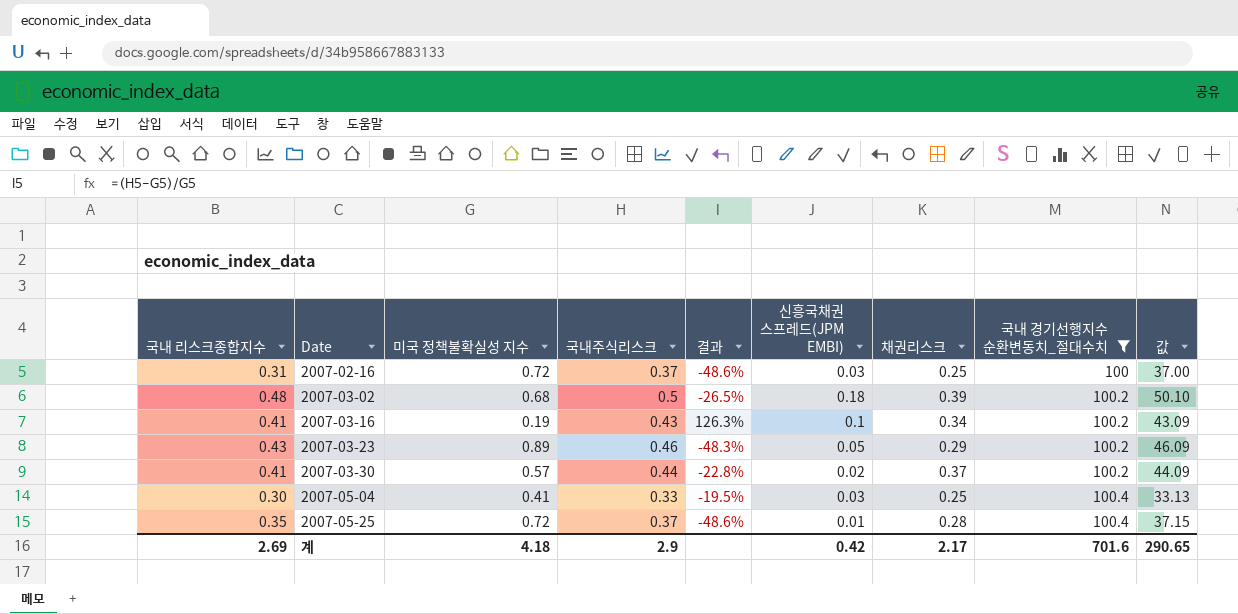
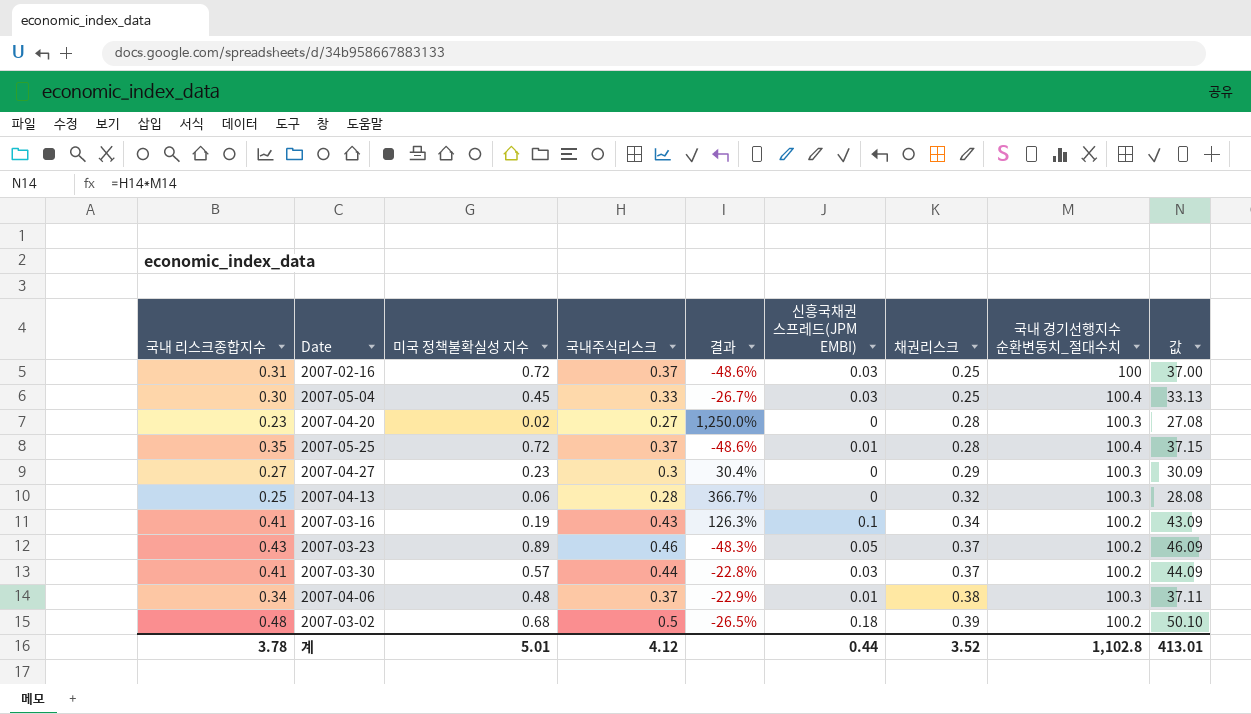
filter: 국내 경기선행지수 순환변동치_절대수치 != 100.3 -> none
row order: Date ascending -> 채권리스크 ascending
2007-05-04 | 미국 정책불확실성 지수: 0.41 -> 0.45
2007-05-04 | 결과: -19.5% -> -26.7%
2007-03-23 | 채권리스크: 0.29 -> 0.37
2007-03-30 | 신흥국채권 스프레드(JPM EMBI): 0.02 -> 0.03
계 | 국내 리스크종합지수: 2.69 -> 3.78
계 | 미국 정책불확실성 지수: 4.18 -> 5.01
계 | 국내주식리스크: 2.9 -> 4.12
계 | 신흥국채권 스프레드(JPM EMBI): 0.42 -> 0.44
계 | 채권리스크: 2.17 -> 3.52
계 | 국내 경기선행지수 순환변동치_절대수치: 701.6 -> 1,102.8
계 | 값: 290.65 -> 413.01

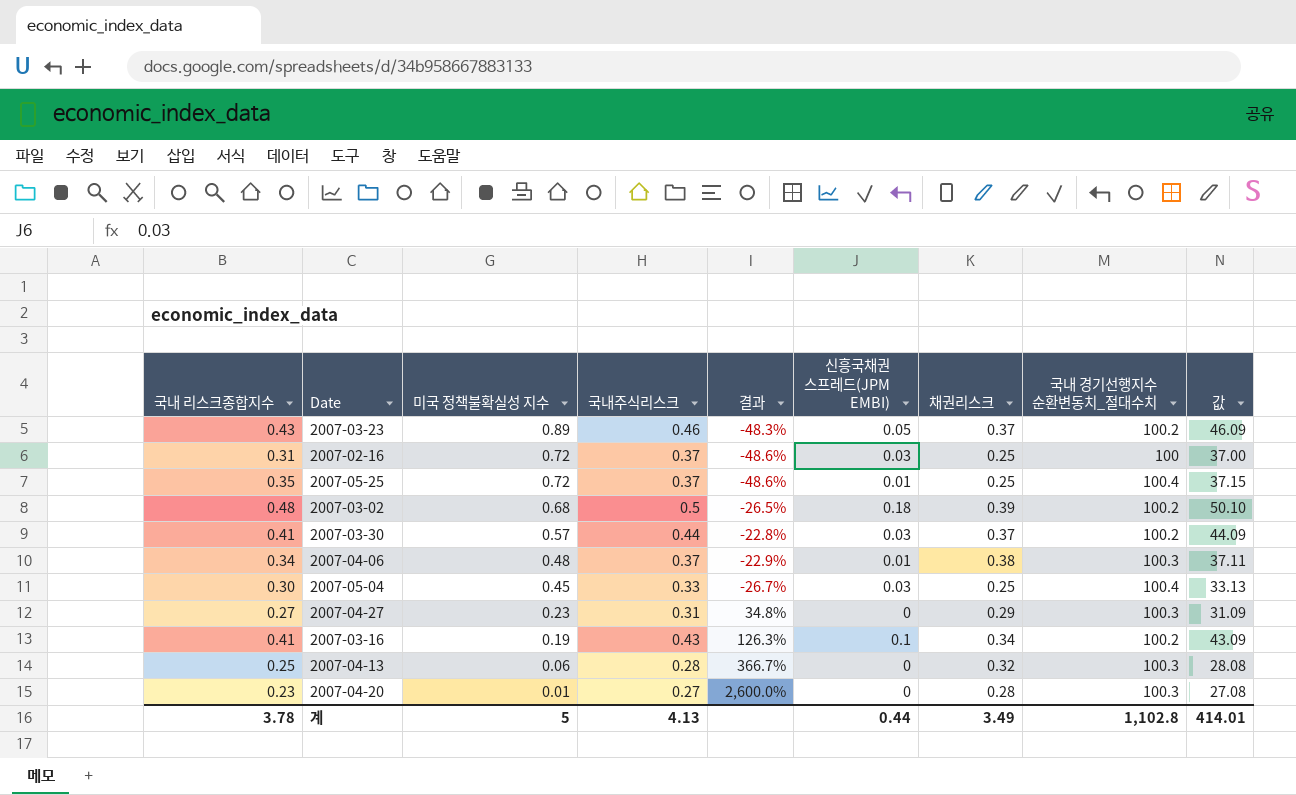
row order: 채권리스크 ascending -> 미국 정책불확실성 지수 descending
2007-05-25 | 채권리스크: 0.28 -> 0.25
2007-04-27 | 국내주식리스크: 0.3 -> 0.31
2007-04-27 | 결과: 30.4% -> 34.8%
2007-04-27 | 값: 30.09 -> 31.09
2007-04-20 | 미국 정책불확실성 지수: 0.02 -> 0.01
2007-04-20 | 결과: 1,250.0% -> 2,600.0%
계 | 미국 정책불확실성 지수: 5.01 -> 5
계 | 국내주식리스크: 4.12 -> 4.13
계 | 채권리스크: 3.52 -> 3.49
계 | 값: 413.01 -> 414.01

